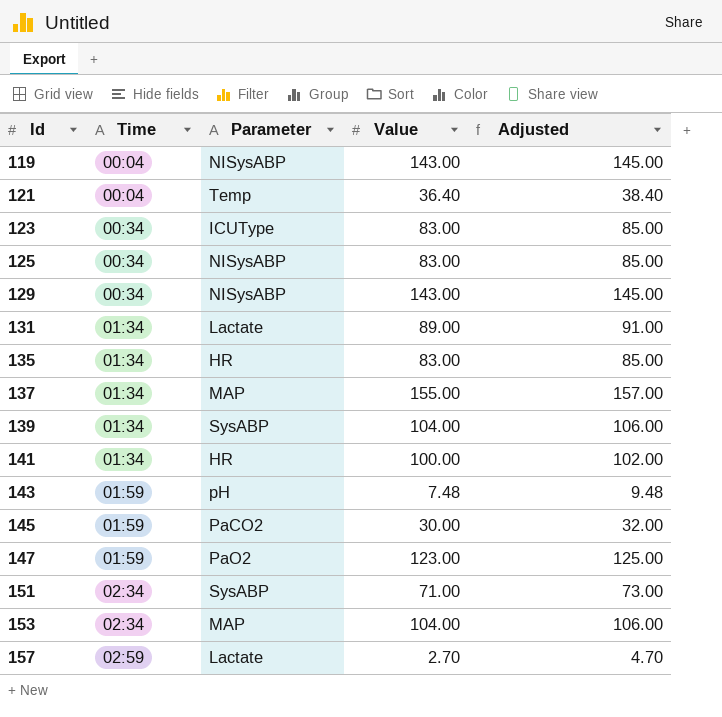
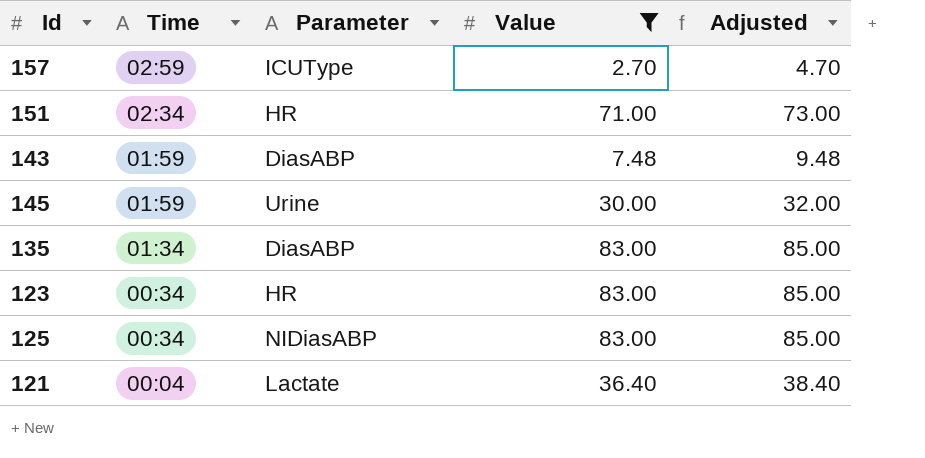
filter: none -> Value <= 83.00
row order: Id ascending -> Time descending
157 | Parameter: Lactate -> ICUType
151 | Parameter: SysABP -> HR
143 | Parameter: pH -> DiasABP
145 | Parameter: PaCO2 -> Urine
135 | Parameter: HR -> DiasABP
123 | Parameter: ICUType -> HR
125 | Parameter: NISysABP -> NIDiasABP
121 | Parameter: Temp -> Lactate

